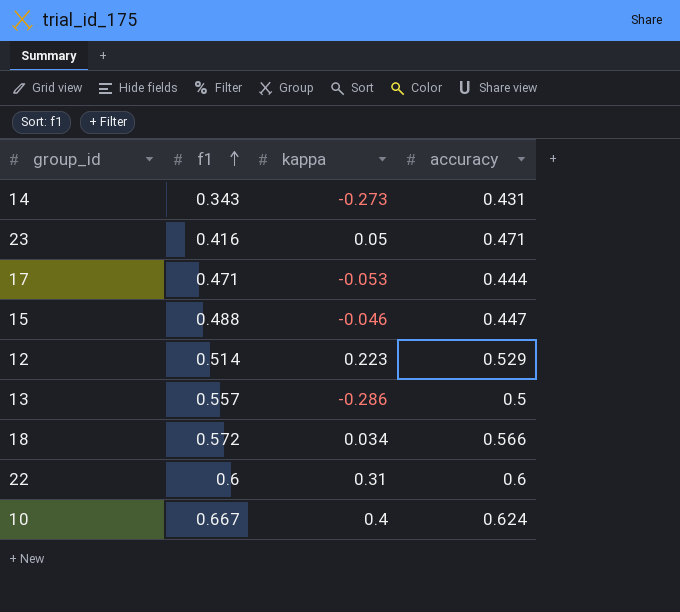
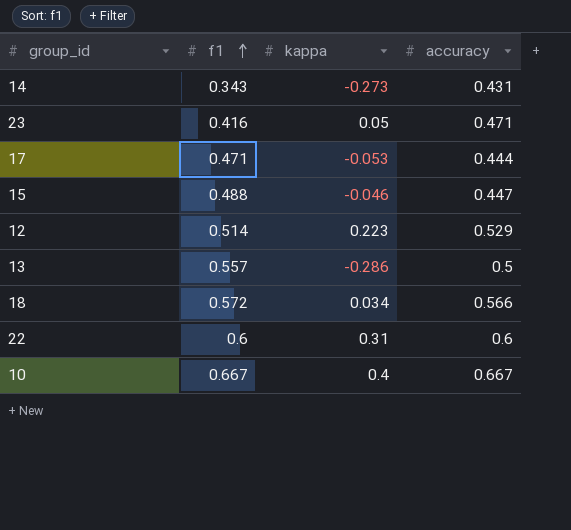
10 | accuracy: 0.624 -> 0.667

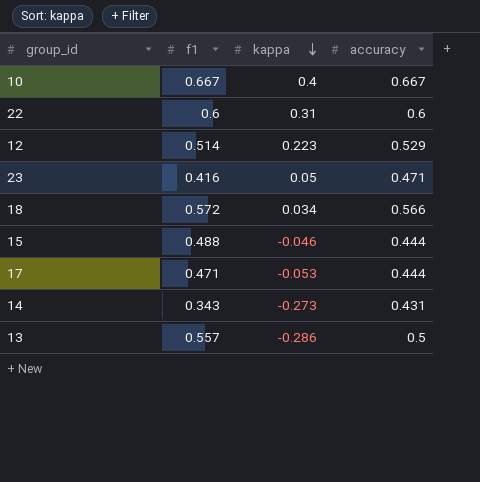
row order: f1 ascending -> kappa descending
15 | accuracy: 0.447 -> 0.444

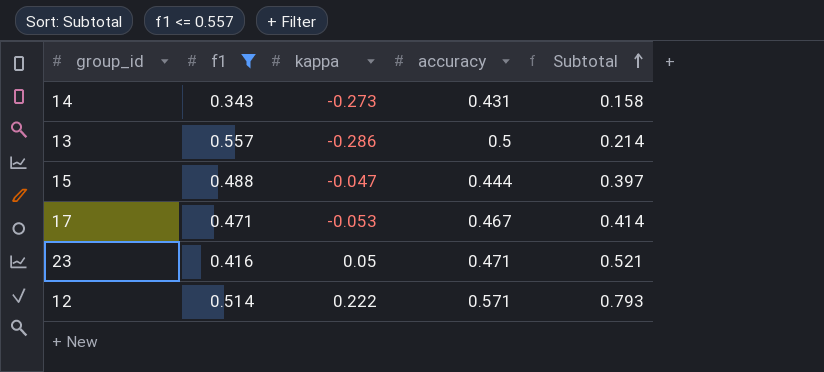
filter: none -> f1 <= 0.557
row order: kappa descending -> Subtotal ascending
column Subtotal | formula: none -> [kappa] + [accuracy]
15 | kappa: -0.046 -> -0.047
17 | accuracy: 0.444 -> 0.467
12 | kappa: 0.223 -> 0.222
12 | accuracy: 0.529 -> 0.571

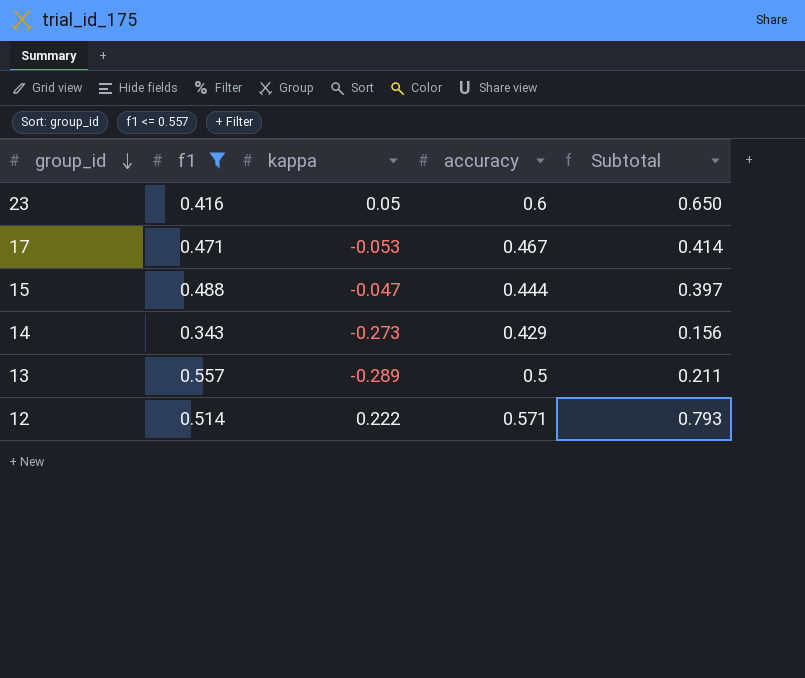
row order: Subtotal ascending -> group_id descending
23 | accuracy: 0.471 -> 0.6
23 | Subtotal: 0.521 -> 0.650
14 | accuracy: 0.431 -> 0.429
14 | Subtotal: 0.158 -> 0.156
13 | kappa: -0.286 -> -0.289
13 | Subtotal: 0.214 -> 0.211

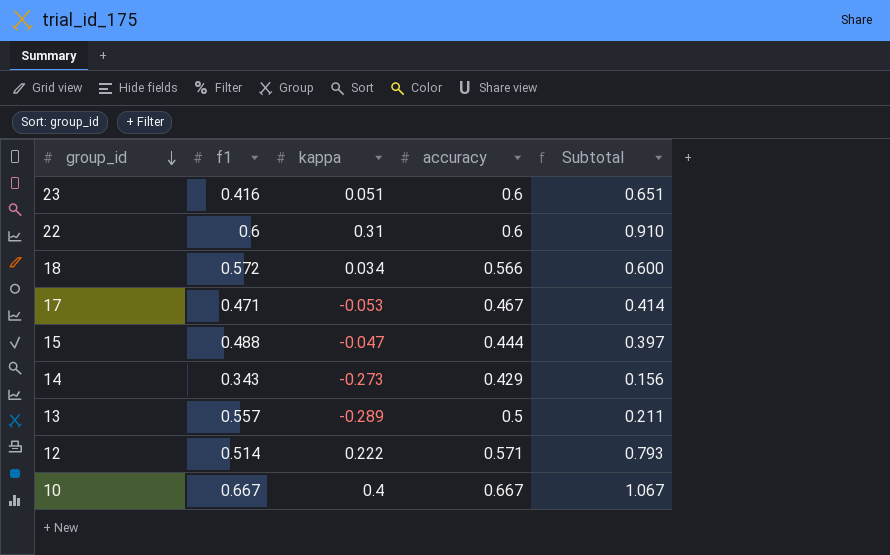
filter: f1 <= 0.557 -> none
23 | kappa: 0.05 -> 0.051
23 | Subtotal: 0.650 -> 0.651

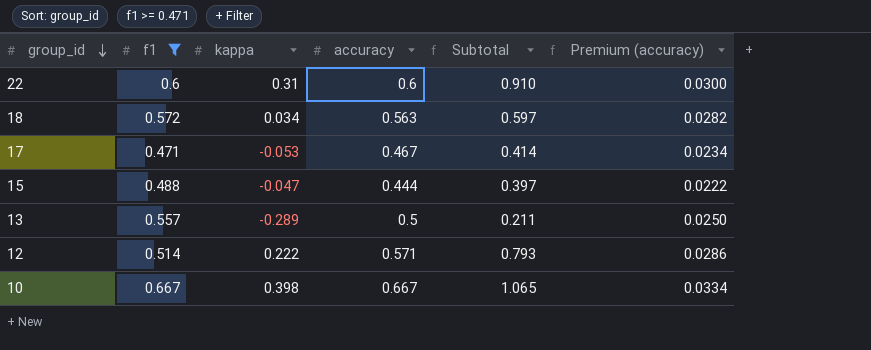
filter: none -> f1 >= 0.471
column Premium (accuracy) | formula: none -> [accuracy] * 0.05
18 | accuracy: 0.566 -> 0.563
18 | Subtotal: 0.600 -> 0.597
10 | kappa: 0.4 -> 0.398
10 | Subtotal: 1.067 -> 1.065

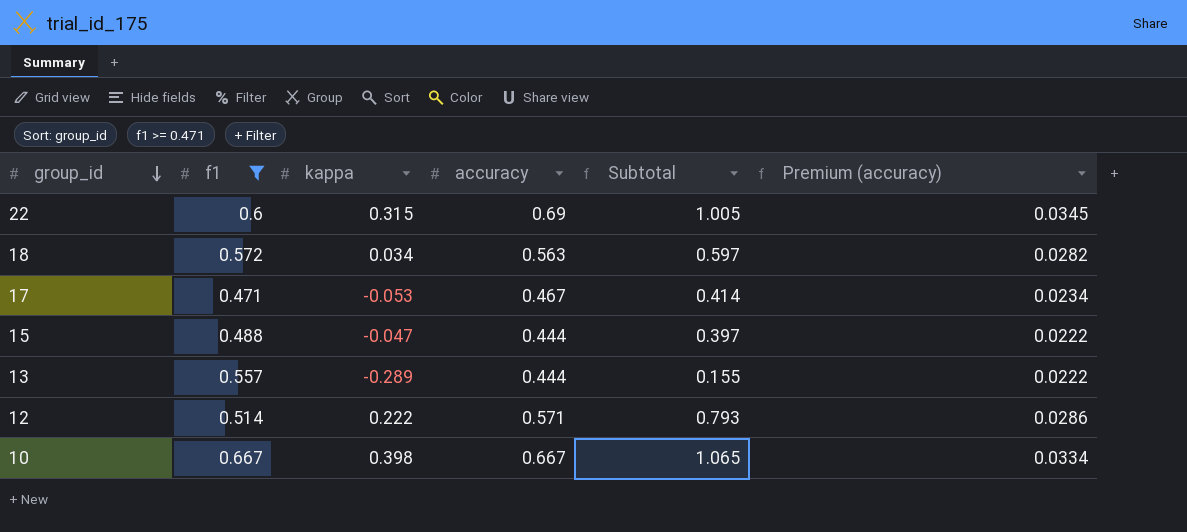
22 | kappa: 0.31 -> 0.315
22 | accuracy: 0.6 -> 0.69
22 | Subtotal: 0.910 -> 1.005
22 | Premium (accuracy): 0.0300 -> 0.0345
13 | accuracy: 0.5 -> 0.444
13 | Subtotal: 0.211 -> 0.155
13 | Premium (accuracy): 0.0250 -> 0.0222

